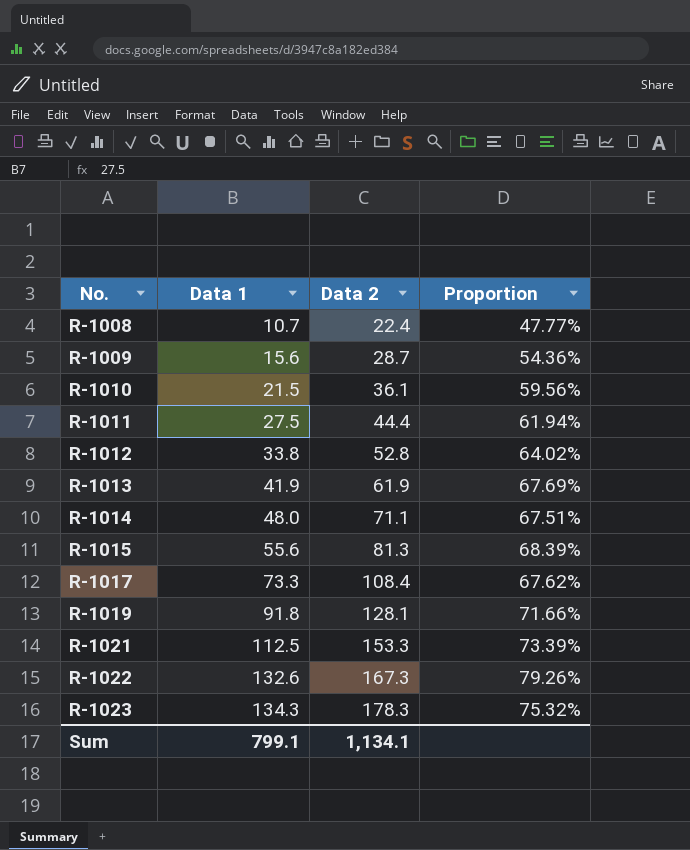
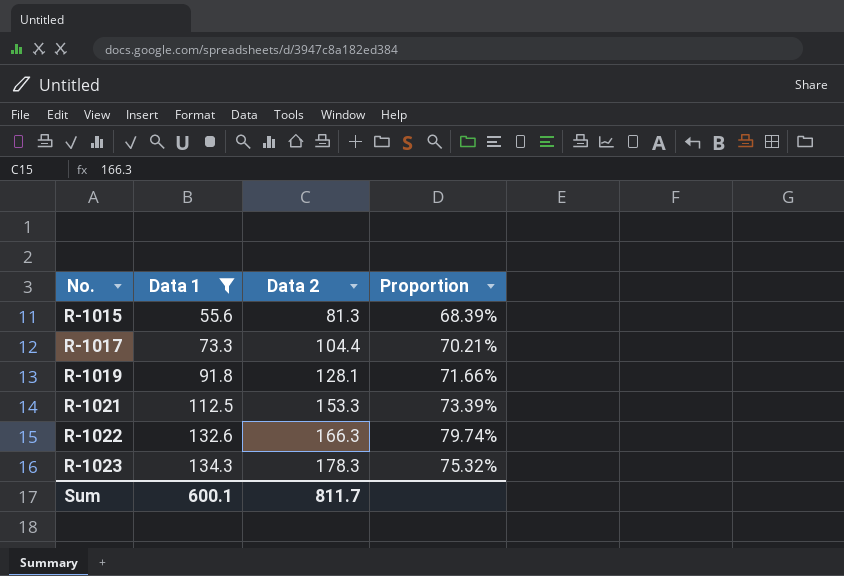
filter: none -> Data 1 >= 55.6
R-1017 | Data 2: 108.4 -> 104.4
R-1017 | Proportion: 67.62% -> 70.21%
R-1022 | Data 2: 167.3 -> 166.3
R-1022 | Proportion: 79.26% -> 79.74%
Sum | Data 1: 799.1 -> 600.1
Sum | Data 2: 1,134.1 -> 811.7

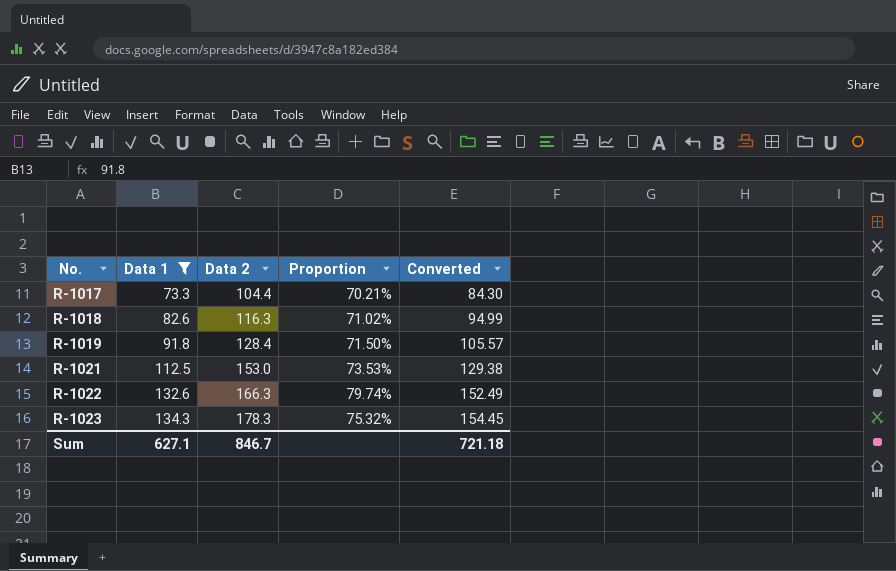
column Converted | formula: none -> [Data 1] * 1.15
row R-1015: 55.6 | 81.3 | 68.39% -> none
row R-1018: none -> 82.6 | 116.3 | 71.02% | 94.99
R-1019 | Data 2: 128.1 -> 128.4
R-1019 | Proportion: 71.66% -> 71.50%
R-1021 | Data 2: 153.3 -> 153.0
R-1021 | Proportion: 73.39% -> 73.53%
Sum | Data 1: 600.1 -> 627.1
Sum | Data 2: 811.7 -> 846.7

